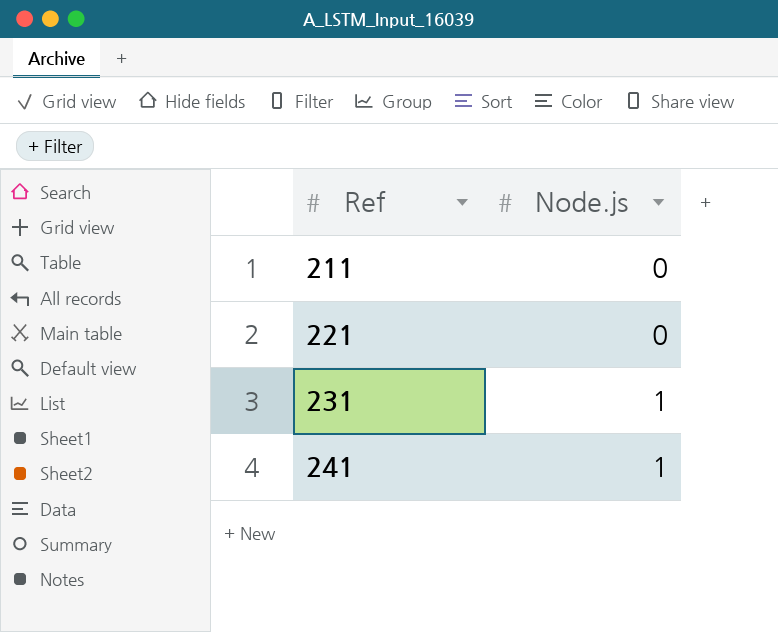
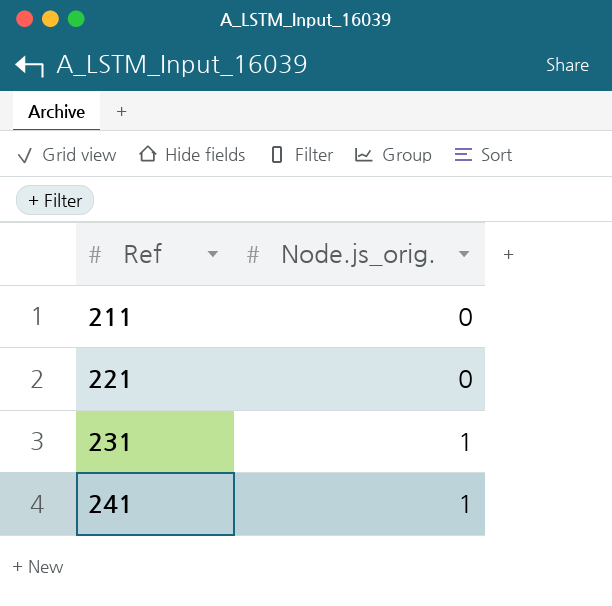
column name: Node.js -> Node.js_orig.

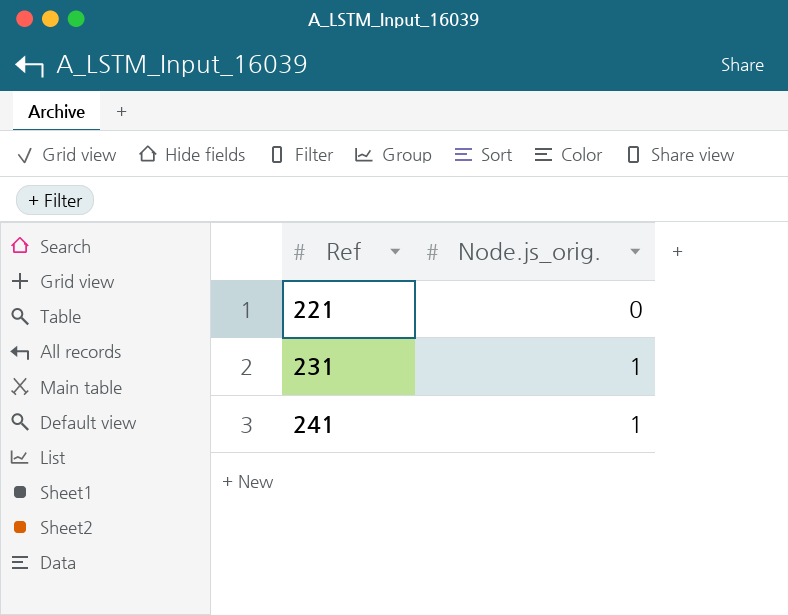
row 211: 0 -> none

